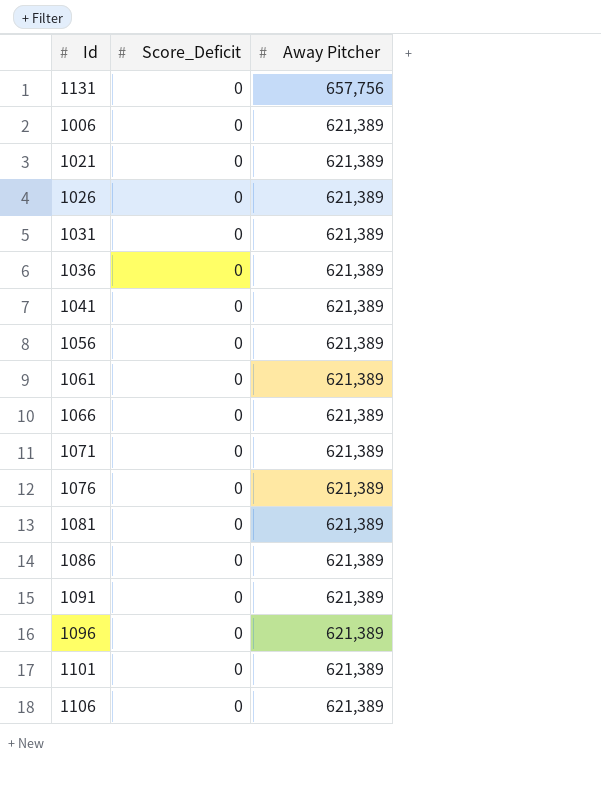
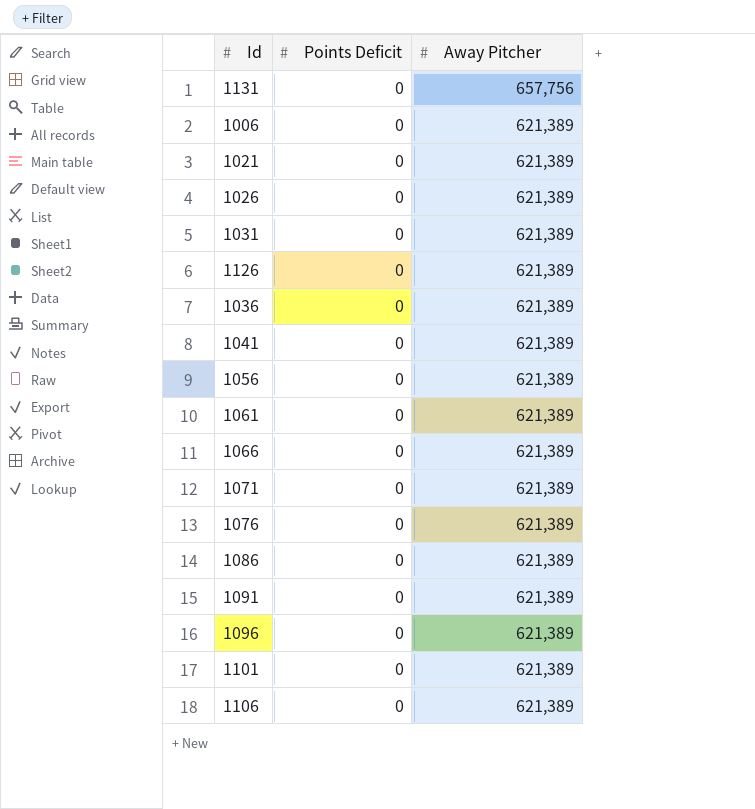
column name: Score_Deficit -> Points Deficit
row 1081: 0 | 621,389 -> none
row 1126: none -> 0 | 621,389

